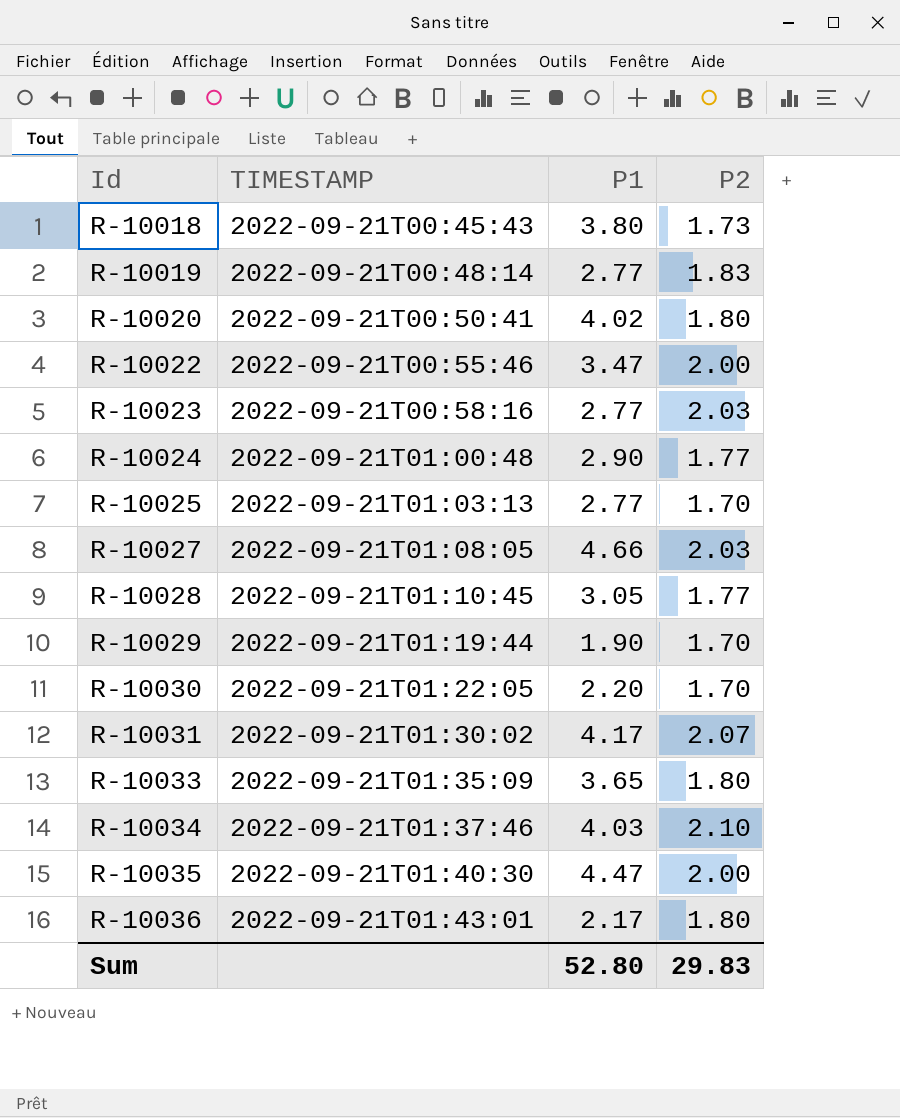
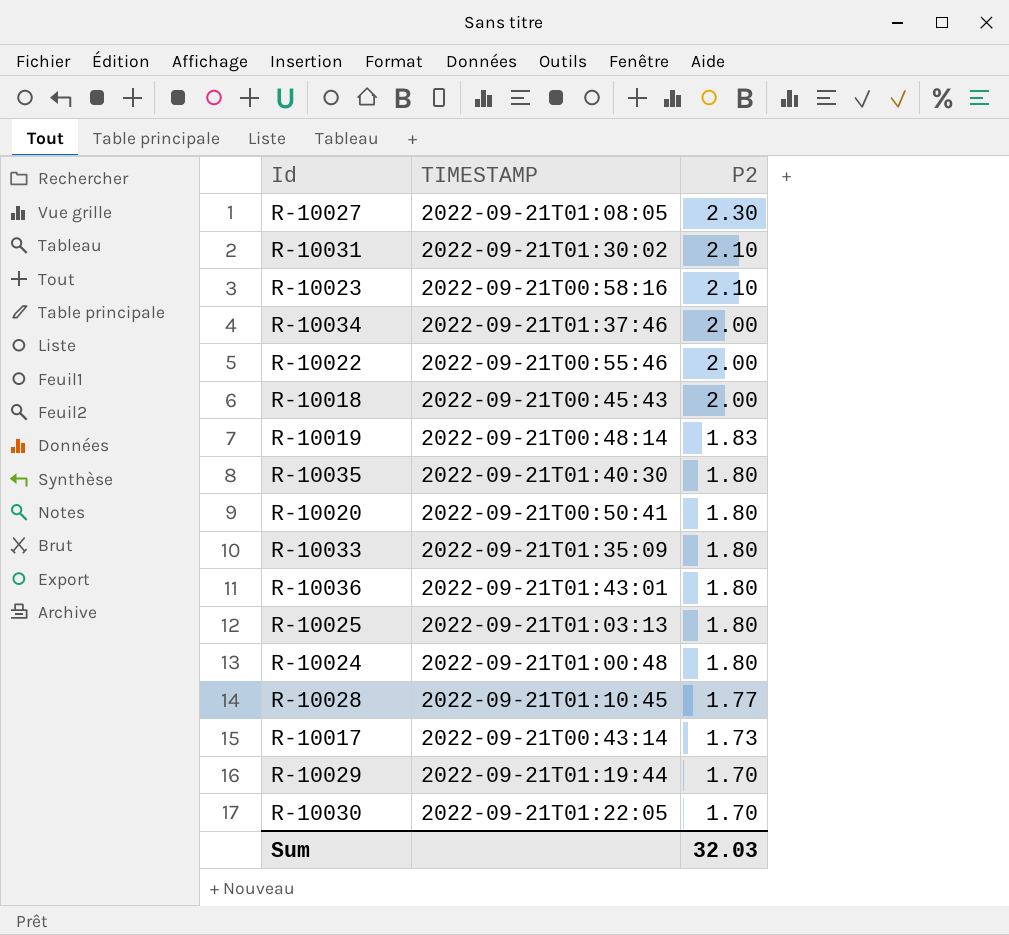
row order: Id ascending -> P2 descending
column P1 | position: 3 -> none
R-10027 | P2: 2.03 -> 2.30
R-10031 | P2: 2.07 -> 2.10
R-10023 | P2: 2.03 -> 2.10
R-10034 | P2: 2.10 -> 2.00
R-10018 | P2: 1.73 -> 2.00
R-10035 | P2: 2.00 -> 1.80
R-10025 | P2: 1.70 -> 1.80
R-10024 | P2: 1.77 -> 1.80
row R-10017: none -> 2022-09-21T00:43:14 | 1.73
Sum | P2: 29.83 -> 32.03

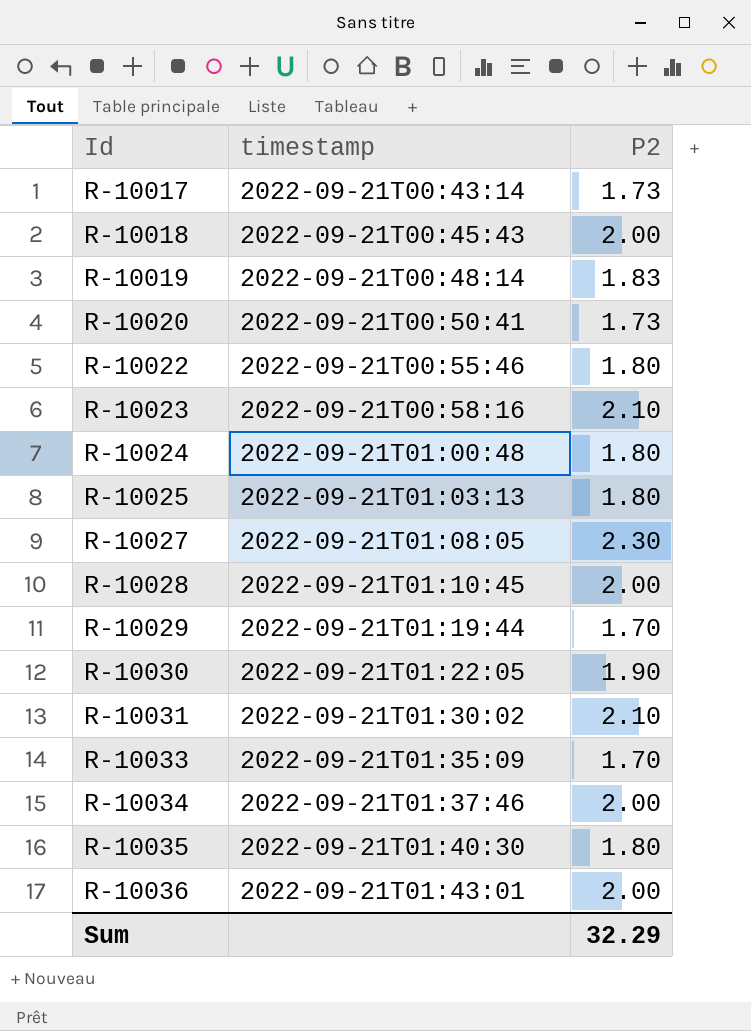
row order: P2 descending -> Id ascending
column name: TIMESTAMP -> timestamp
R-10020 | P2: 1.80 -> 1.73
R-10022 | P2: 2.00 -> 1.80
R-10028 | P2: 1.77 -> 2.00
R-10030 | P2: 1.70 -> 1.90
R-10033 | P2: 1.80 -> 1.70
R-10036 | P2: 1.80 -> 2.00
Sum | P2: 32.03 -> 32.29

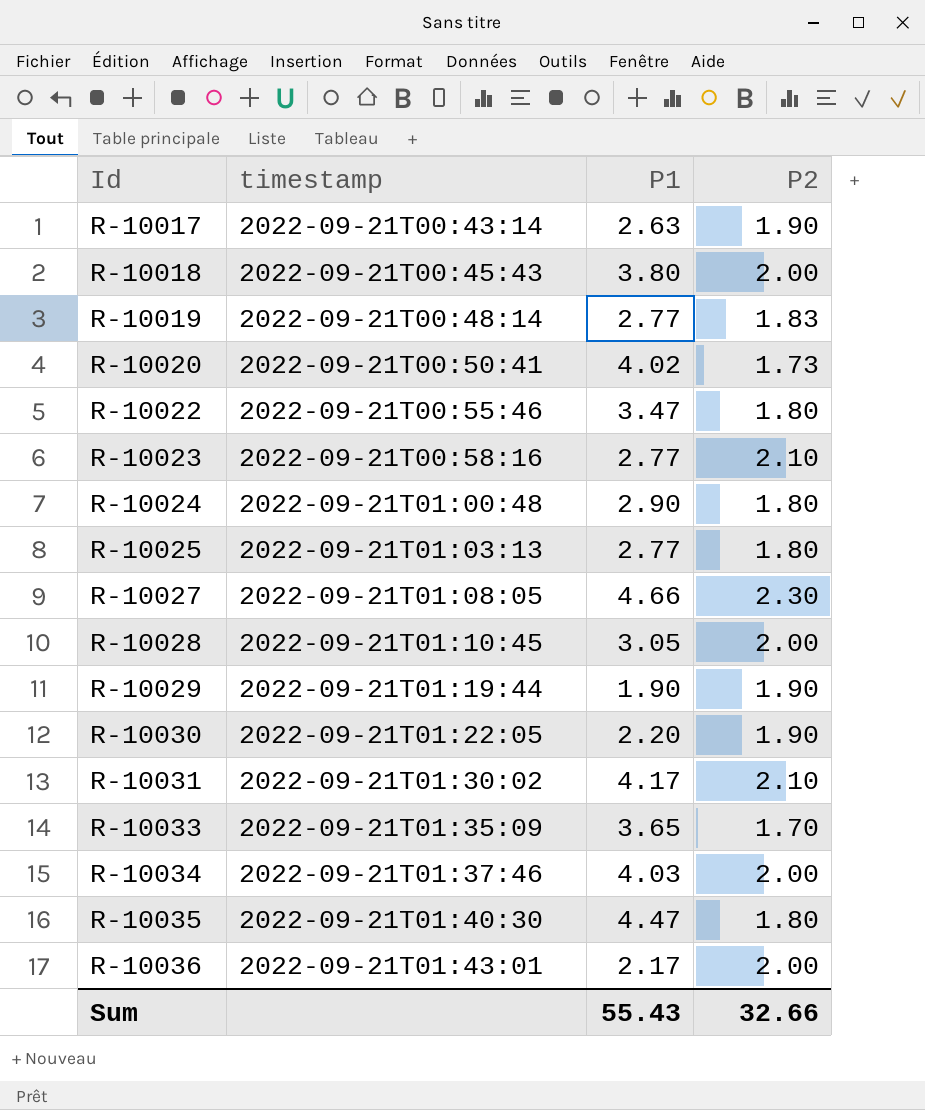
column P1 | position: none -> 3
R-10017 | P2: 1.73 -> 1.90
R-10029 | P2: 1.70 -> 1.90
Sum | P2: 32.29 -> 32.66

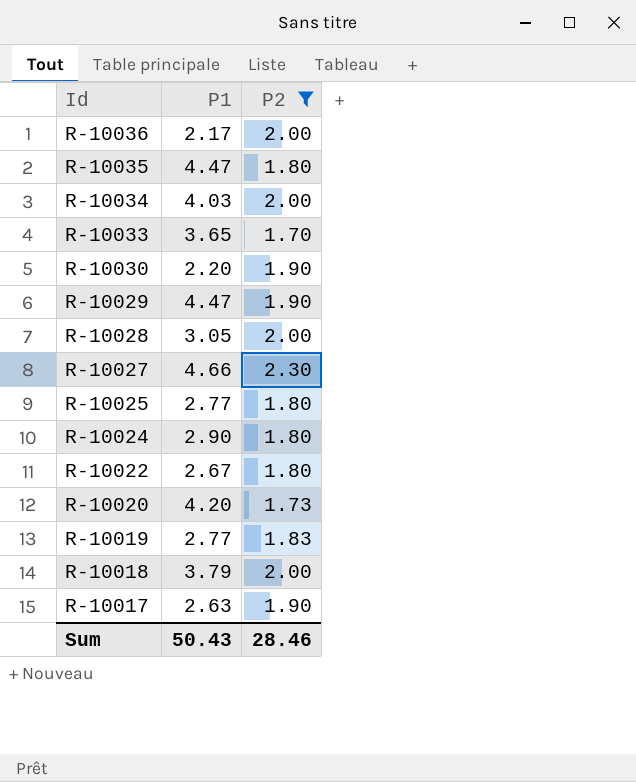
filter: none -> P2 != 2.10
row order: Id ascending -> Id descending
column timestamp | position: 2 -> none
R-10029 | P1: 1.90 -> 4.47
R-10022 | P1: 3.47 -> 2.67
R-10020 | P1: 4.02 -> 4.20
R-10018 | P1: 3.80 -> 3.79
Sum | P1: 55.43 -> 50.43
Sum | P2: 32.66 -> 28.46

